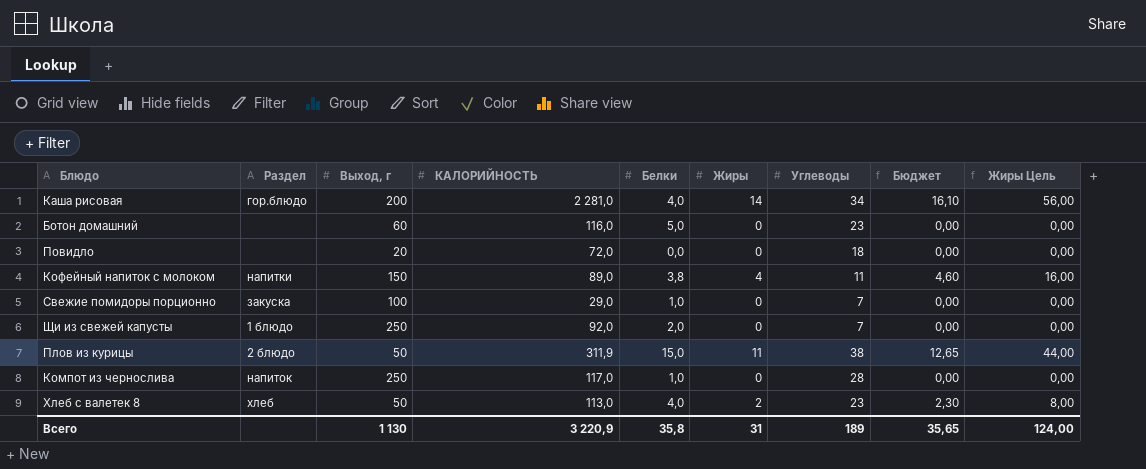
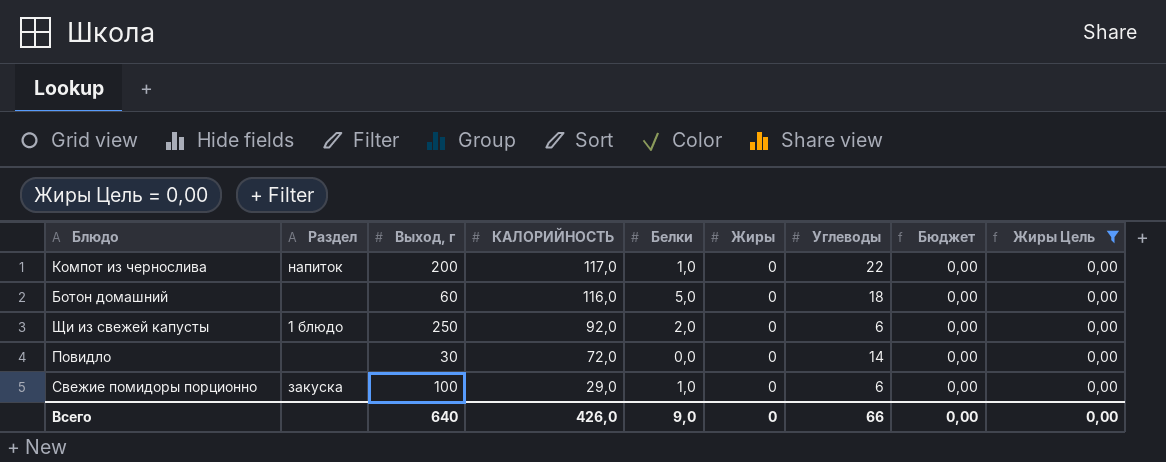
filter: none -> Жиры Цель = 0,00
row order: none -> КАЛОРИЙНОСТЬ descending
Компот из чернослива | Выход, г: 250 -> 200
Компот из чернослива | Углеводы: 28 -> 22
Ботон домашний | Углеводы: 23 -> 18
Щи из свежей капусты | Углеводы: 7 -> 6
Повидло | Выход, г: 20 -> 30
Повидло | Углеводы: 18 -> 14
Свежие помидоры порционно | Углеводы: 7 -> 6
Всего | Выход, г: 1 130 -> 640
Всего | КАЛОРИЙНОСТЬ: 3 220,9 -> 426,0
Всего | Белки: 35,8 -> 9,0
Всего | Жиры: 31 -> 0
Всего | Углеводы: 189 -> 66
Всего | Бюджет: 35,65 -> 0,00
Всего | Жиры Цель: 124,00 -> 0,00

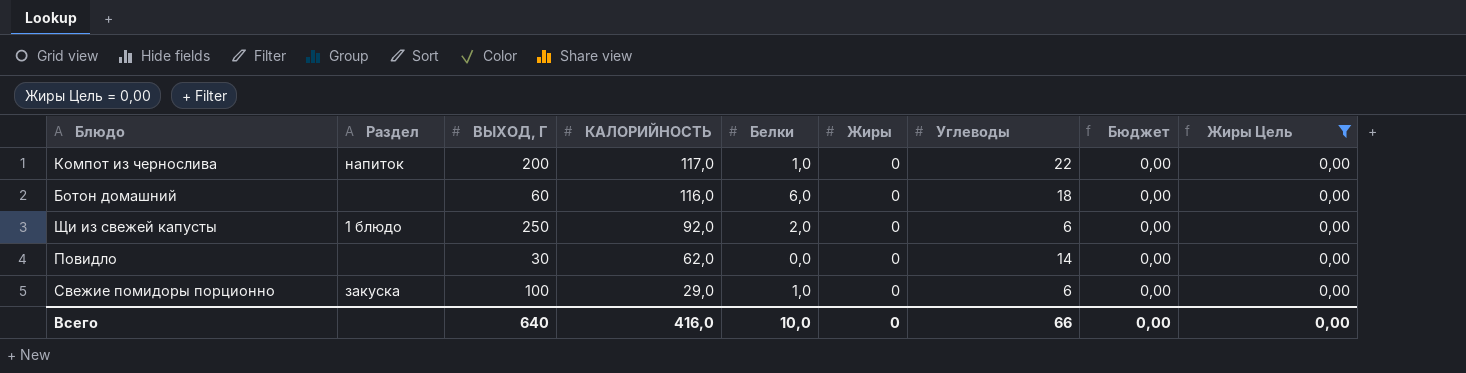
column name: Выход, г -> ВЫХОД, Г
Ботон домашний | Белки: 5,0 -> 6,0
Повидло | КАЛОРИЙНОСТЬ: 72,0 -> 62,0
Всего | КАЛОРИЙНОСТЬ: 426,0 -> 416,0
Всего | Белки: 9,0 -> 10,0

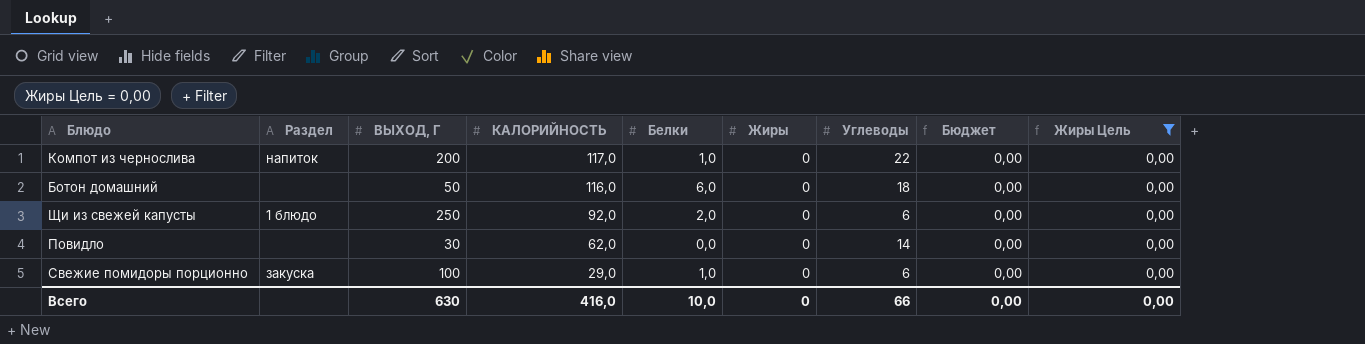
Ботон домашний | ВЫХОД, Г: 60 -> 50
Всего | ВЫХОД, Г: 640 -> 630

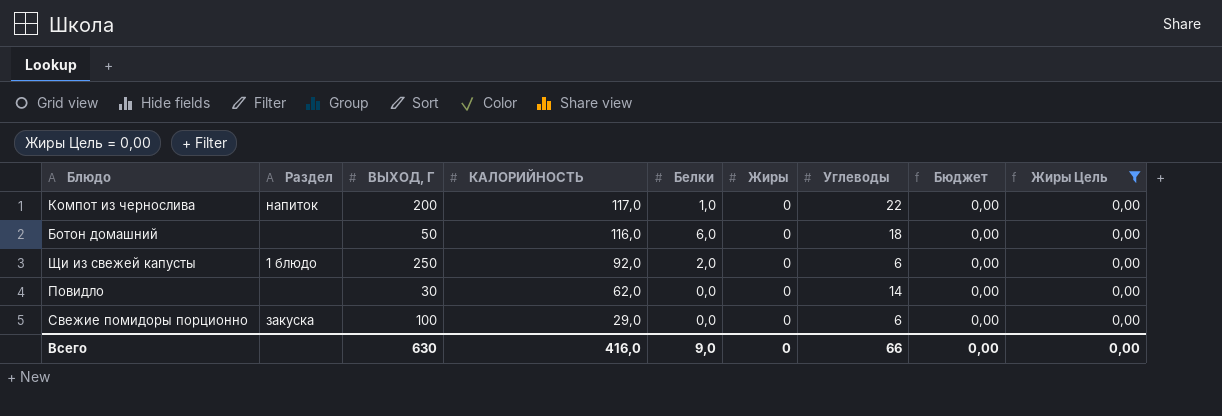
Свежие помидоры порционно | Белки: 1,0 -> 0,0
Всего | Белки: 10,0 -> 9,0

